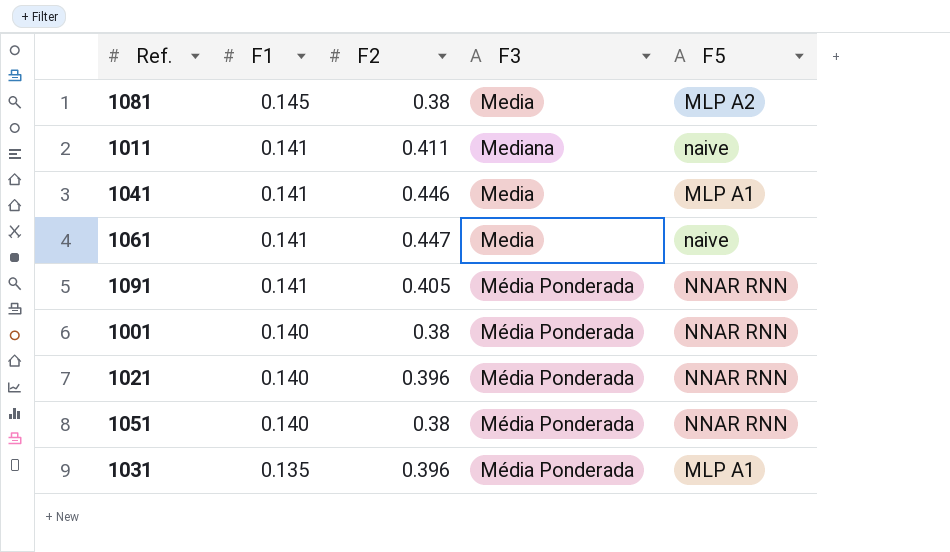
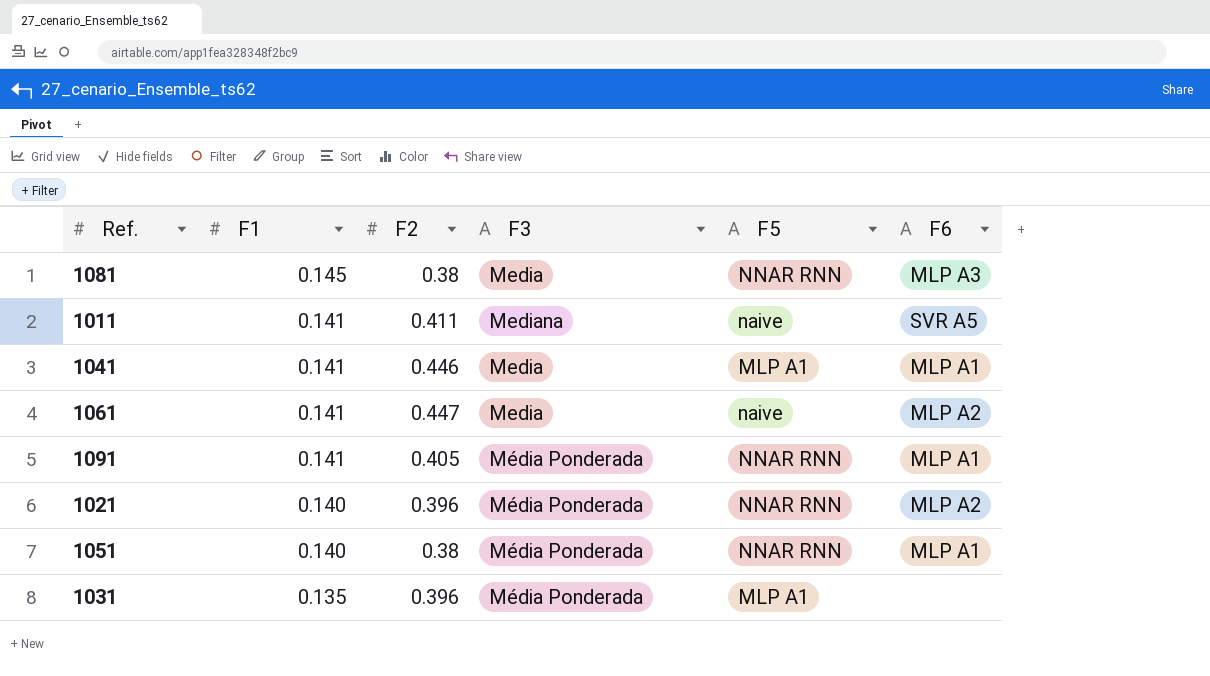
column F6 | position: none -> 6
row 1001: 0.140 | 0.38 | Média Ponderada | NNAR RNN -> none
1081 | F5: MLP A2 -> NNAR RNN

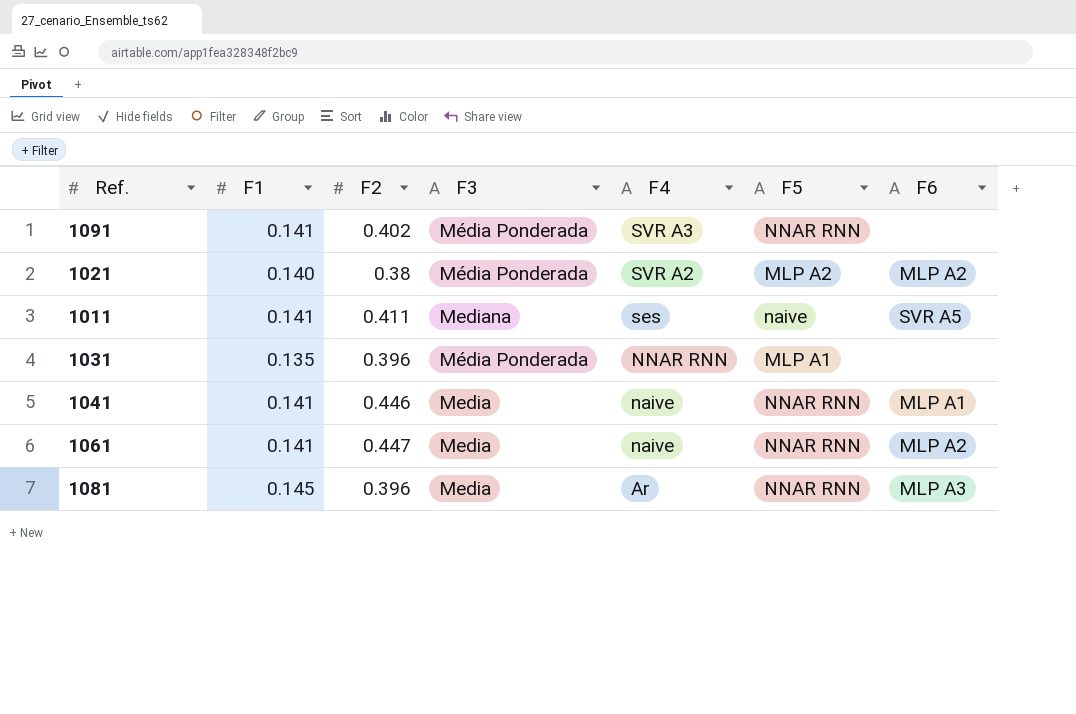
row order: F1 descending -> F4 descending
column F4 | position: none -> 5
row 1051: 0.140 | 0.38 | Média Ponderada | NNAR RNN | MLP A1 -> none
1091 | F2: 0.405 -> 0.402
1091 | F6: MLP A1 -> none
1021 | F2: 0.396 -> 0.38
1021 | F5: NNAR RNN -> MLP A2
1041 | F5: MLP A1 -> NNAR RNN
1061 | F5: naive -> NNAR RNN
1081 | F2: 0.38 -> 0.396

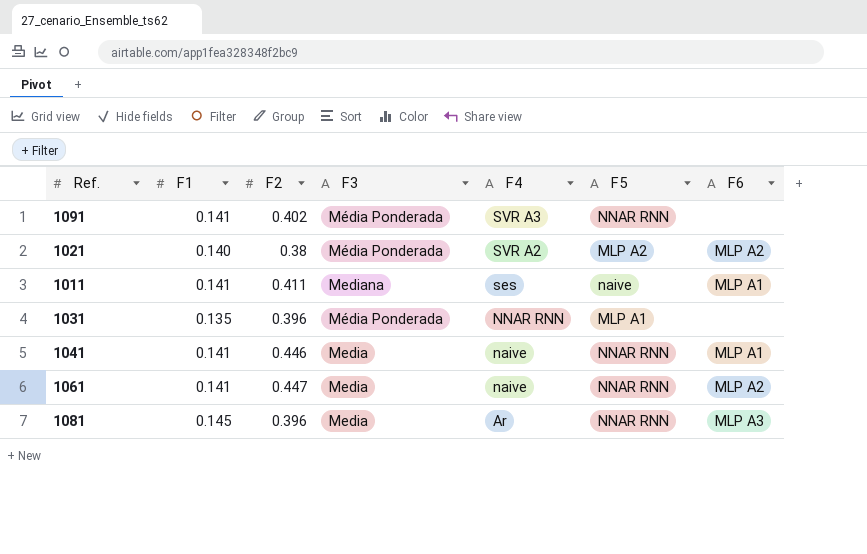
1011 | F6: SVR A5 -> MLP A1

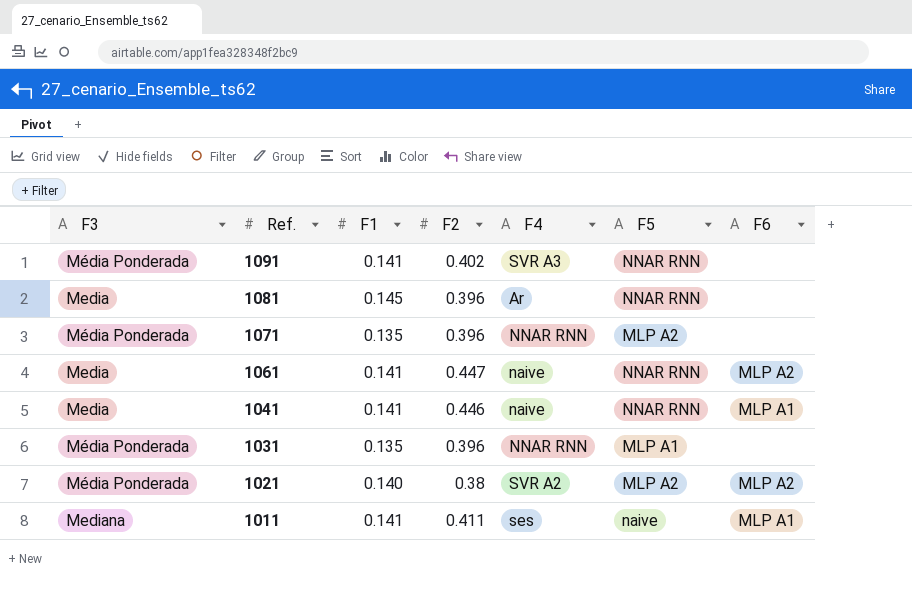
row order: F4 descending -> Ref. descending
column F3 | position: 4 -> 1
1081 | F6: MLP A3 -> none
row 1071: none -> Média Ponderada | 0.135 | 0.396 | NNAR RNN | MLP A2 | none

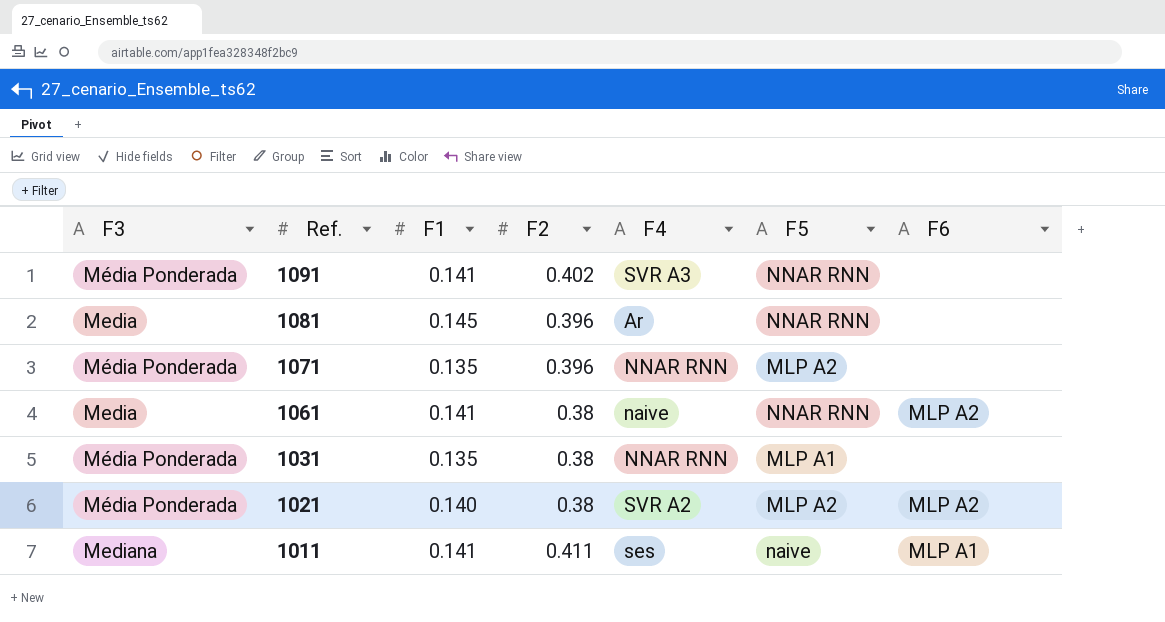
row 1041: Media | 0.141 | 0.446 | naive | NNAR RNN | MLP A1 -> none
1061 | F2: 0.447 -> 0.38
1031 | F2: 0.396 -> 0.38

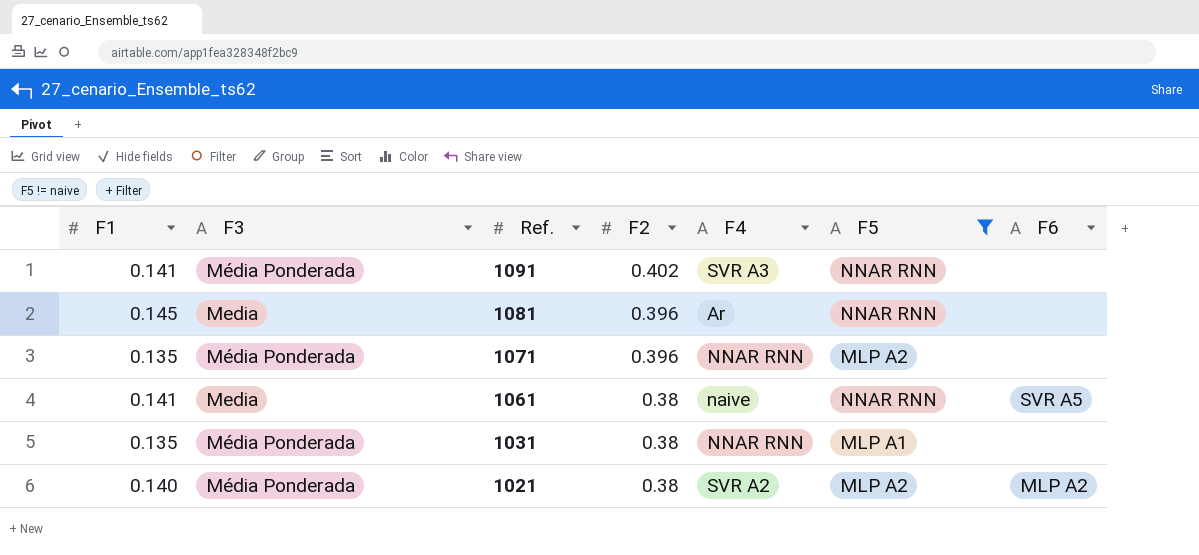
filter: none -> F5 != naive
column F1 | position: 3 -> 1
1061 | F6: MLP A2 -> SVR A5

